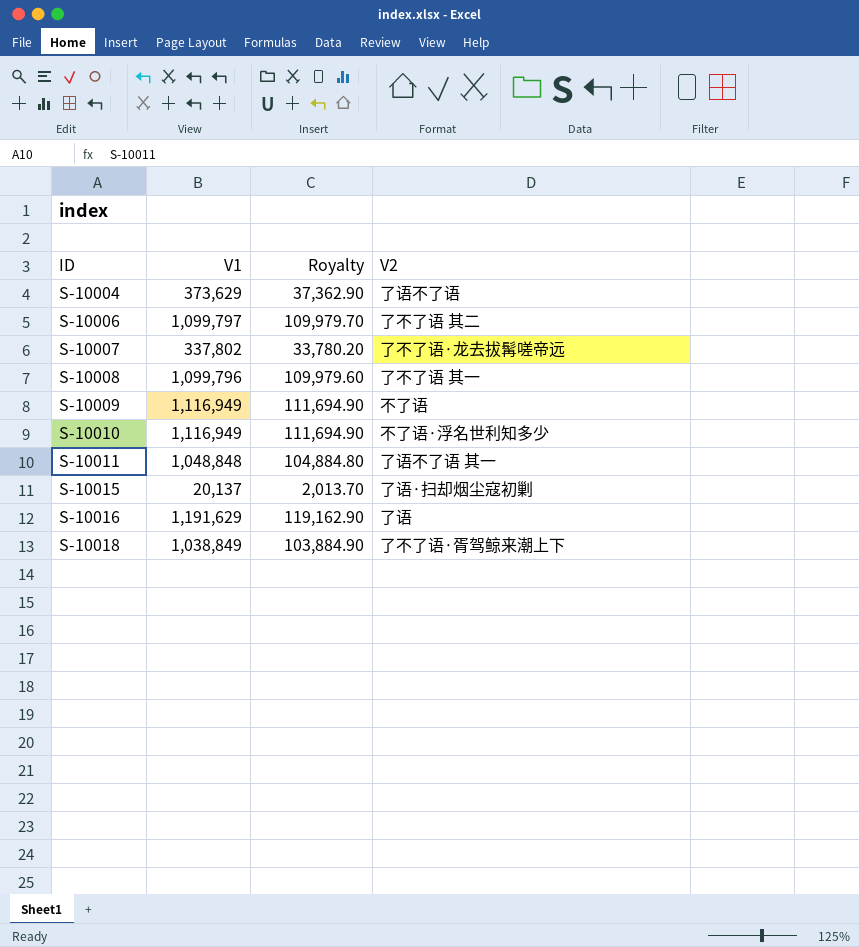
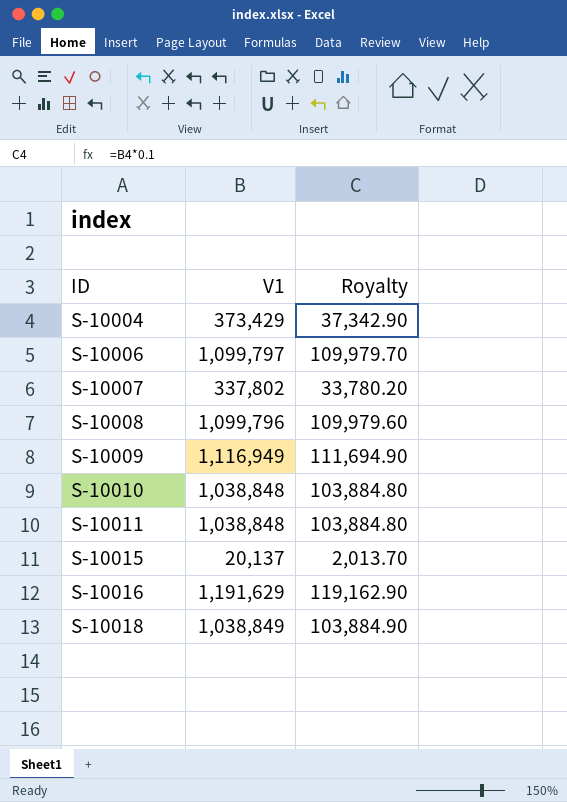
column V2 | position: 4 -> none
S-10004 | V1: 373,629 -> 373,429
S-10004 | Royalty: 37,362.90 -> 37,342.90
S-10010 | V1: 1,116,949 -> 1,038,848
S-10010 | Royalty: 111,694.90 -> 103,884.80
S-10011 | V1: 1,048,848 -> 1,038,848
S-10011 | Royalty: 104,884.80 -> 103,884.80

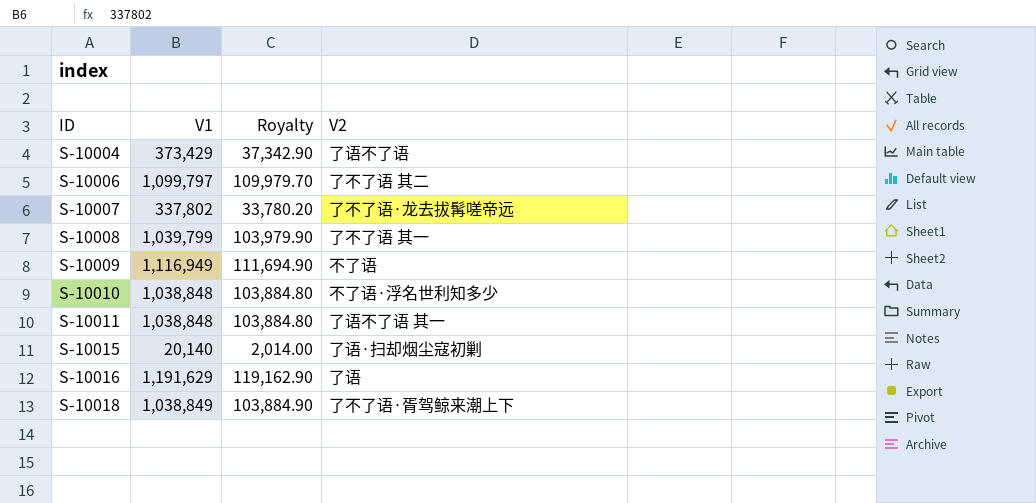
column V2 | position: none -> 4
S-10008 | V1: 1,099,796 -> 1,039,799
S-10008 | Royalty: 109,979.60 -> 103,979.90
S-10015 | V1: 20,137 -> 20,140
S-10015 | Royalty: 2,013.70 -> 2,014.00

